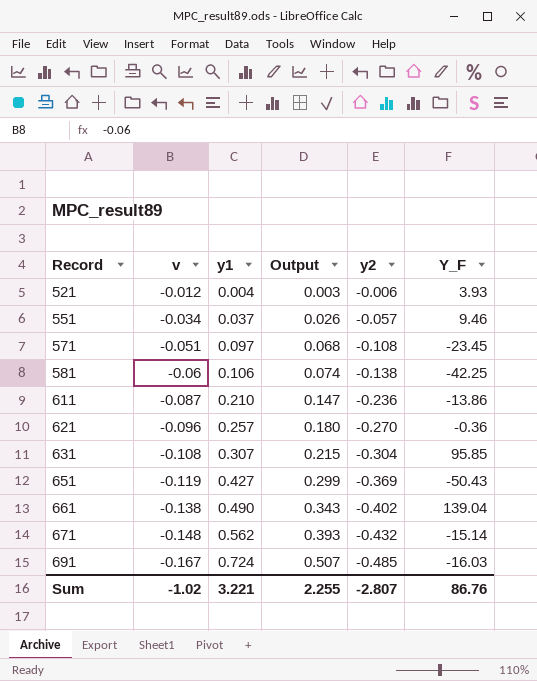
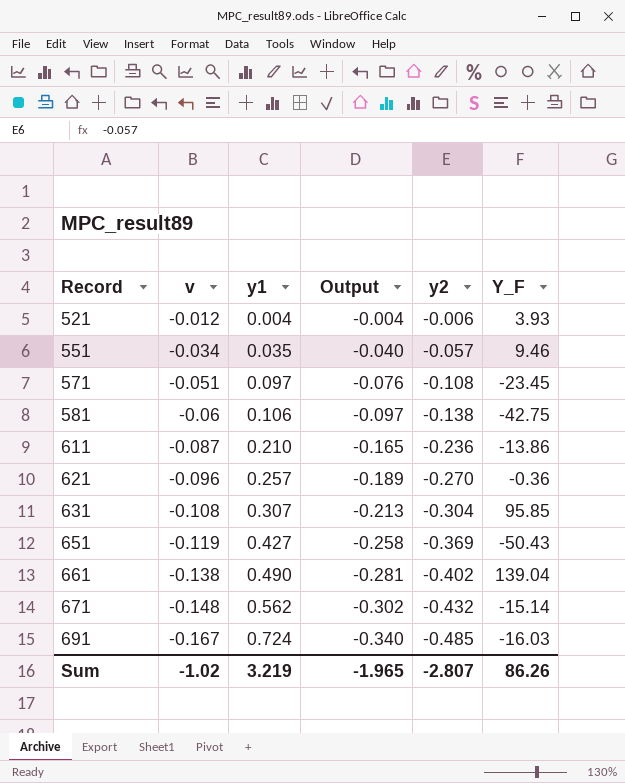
column Output | formula: [y1] * 0.7 -> [y2] * 0.7
551 | y1: 0.037 -> 0.035
581 | Y_F: -42.25 -> -42.75
Sum | y1: 3.221 -> 3.219
Sum | Output: 2.255 -> -1.965
Sum | Y_F: 86.76 -> 86.26

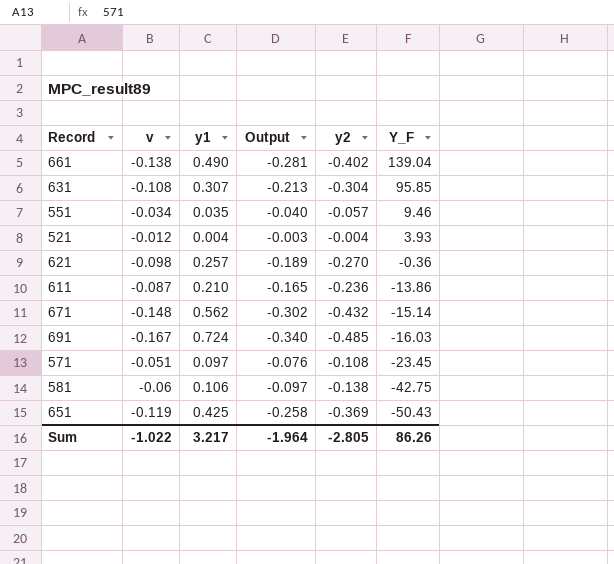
row order: Record ascending -> Y_F descending
521 | Output: -0.004 -> -0.003
521 | y2: -0.006 -> -0.004
621 | v: -0.096 -> -0.098
651 | y1: 0.427 -> 0.425
Sum | v: -1.02 -> -1.022
Sum | y1: 3.219 -> 3.217
Sum | Output: -1.965 -> -1.964
Sum | y2: -2.807 -> -2.805

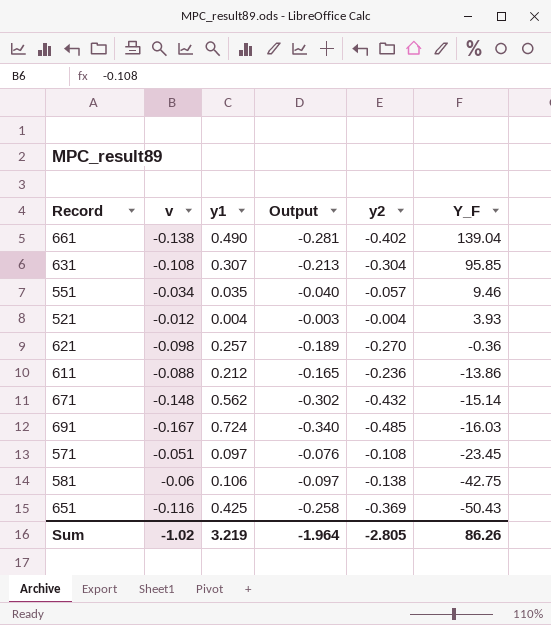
611 | v: -0.087 -> -0.088
611 | y1: 0.210 -> 0.212
651 | v: -0.119 -> -0.116
Sum | v: -1.022 -> -1.02
Sum | y1: 3.217 -> 3.219

